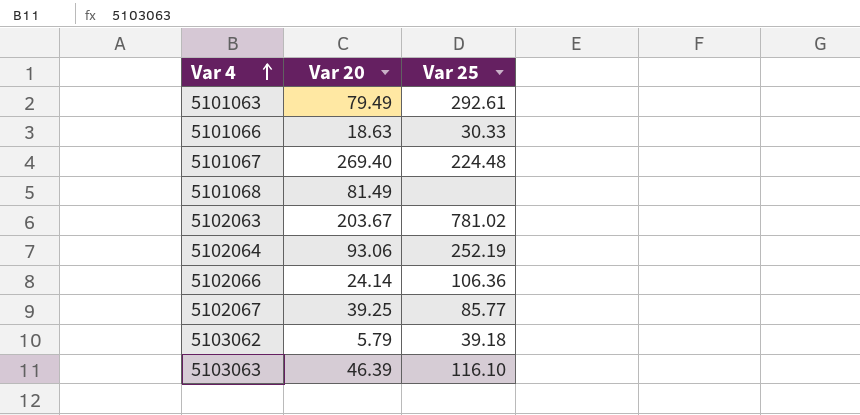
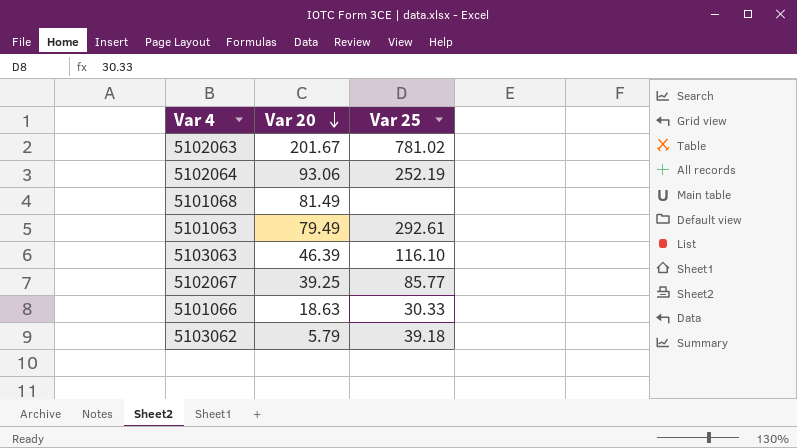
row order: Var 4 ascending -> Var 20 descending
row 5101067: 269.40 | 224.48 -> none
row 5102066: 24.14 | 106.36 -> none
5102063 | Var 20: 203.67 -> 201.67

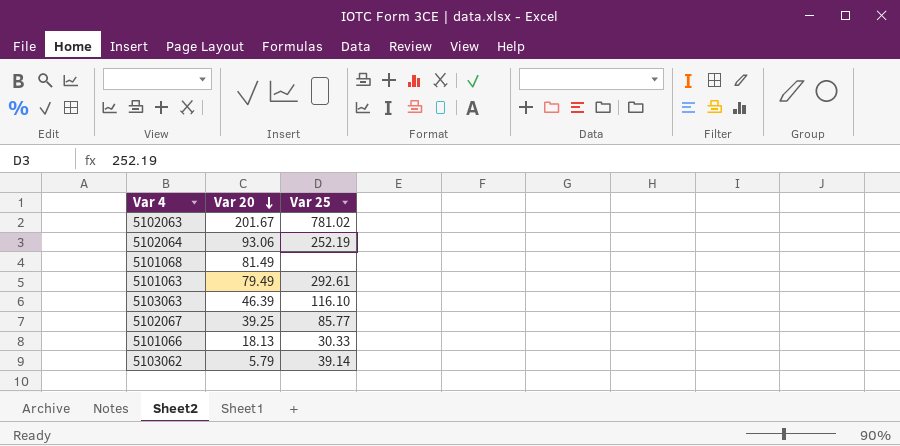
5101066 | Var 20: 18.63 -> 18.13
5103062 | Var 25: 39.18 -> 39.14

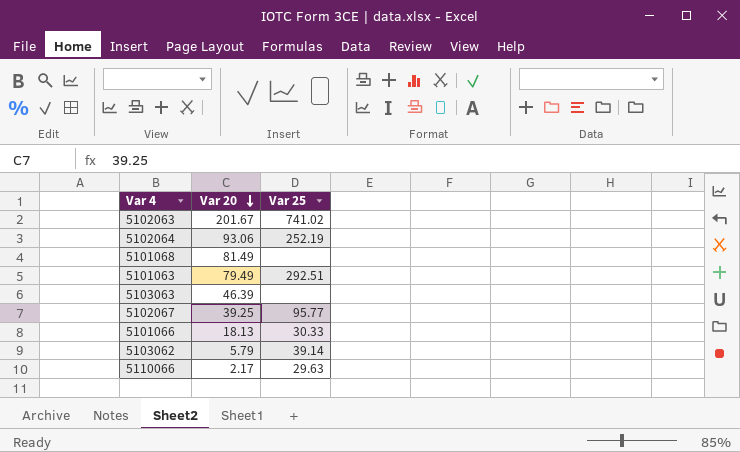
5102063 | Var 25: 781.02 -> 741.02
5101063 | Var 25: 292.61 -> 292.51
5103063 | Var 25: 116.10 -> none
5102067 | Var 25: 85.77 -> 95.77
row 5110066: none -> 2.17 | 29.63

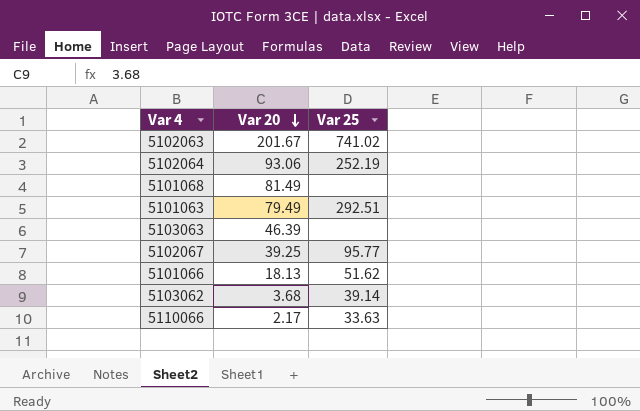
5101066 | Var 25: 30.33 -> 51.62
5103062 | Var 20: 5.79 -> 3.68
5110066 | Var 25: 29.63 -> 33.63

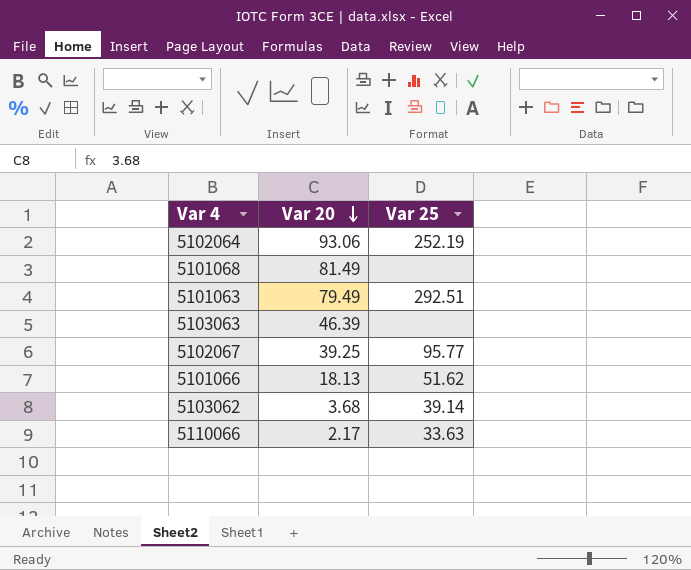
row 5102063: 201.67 | 741.02 -> none

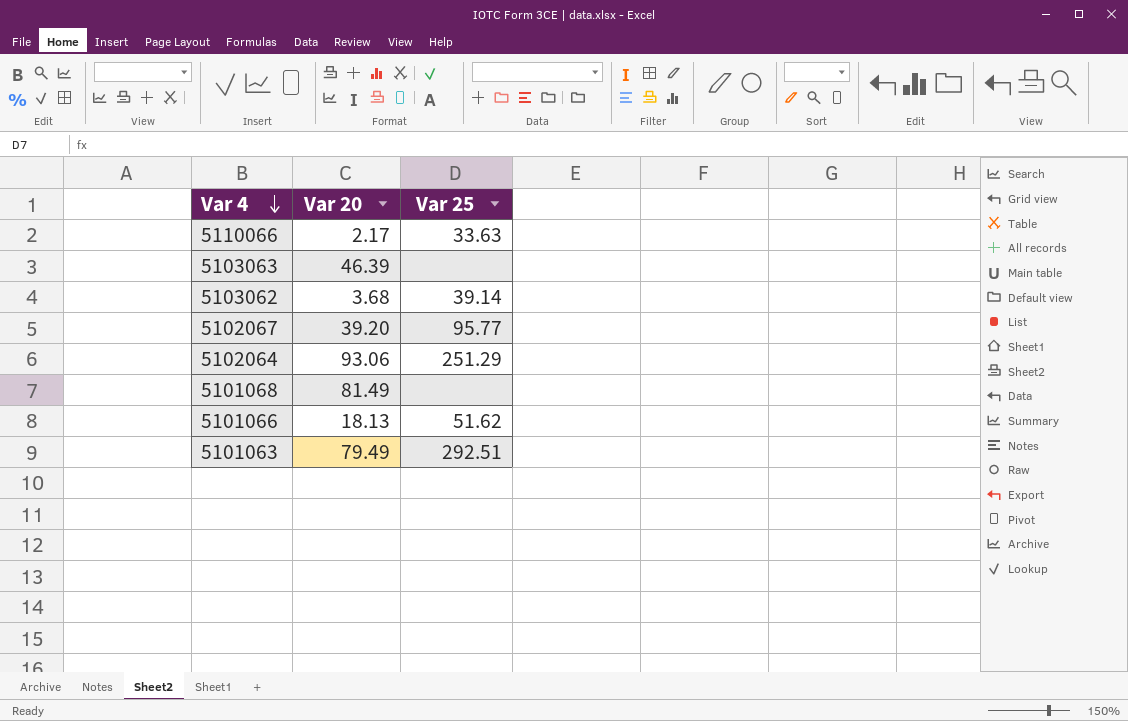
row order: Var 20 descending -> Var 4 descending
5102067 | Var 20: 39.25 -> 39.20
5102064 | Var 25: 252.19 -> 251.29

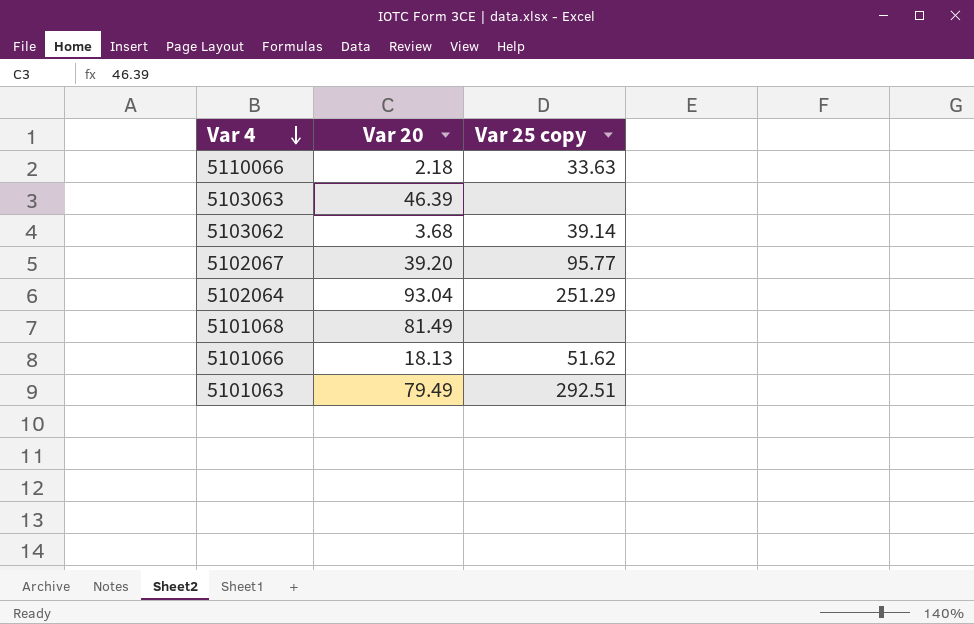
column name: Var 25 -> Var 25 copy
5110066 | Var 20: 2.17 -> 2.18
5102064 | Var 20: 93.06 -> 93.04

